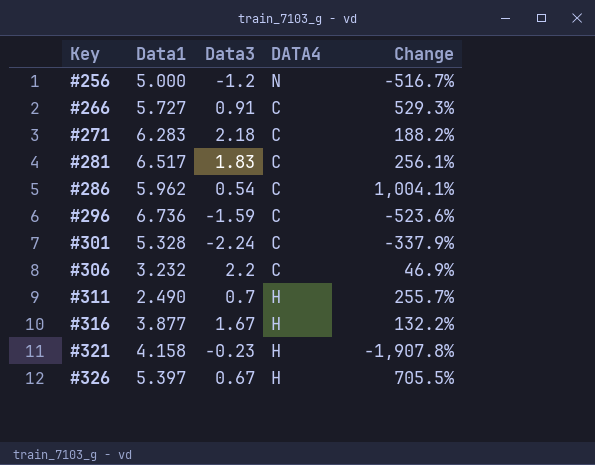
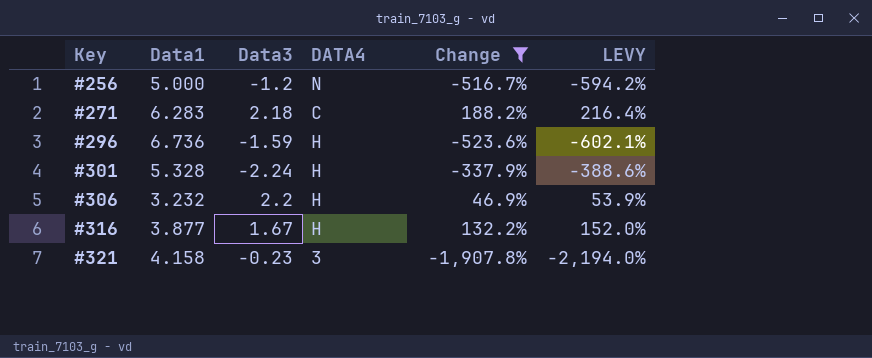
filter: none -> Change <= 188.2%
column LEVY | formula: none -> [Change] * 1.15
#296 | DATA4: C -> H
#301 | DATA4: C -> H
#306 | DATA4: C -> H
#321 | DATA4: H -> 3

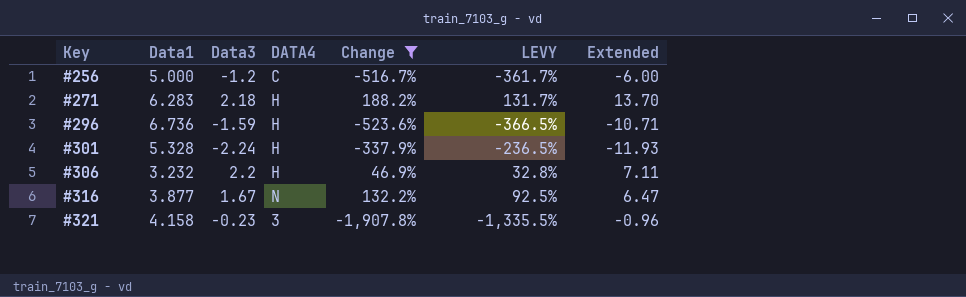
column LEVY | formula: [Change] * 1.15 -> [Change] * 0.7
column Extended | formula: none -> [Data1] * [Data3]
#256 | DATA4: N -> C
#271 | DATA4: C -> H
#316 | DATA4: H -> N

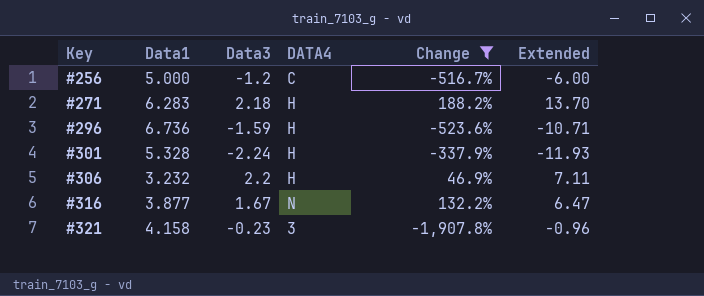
column LEVY | formula: [Change] * 0.7 -> none

